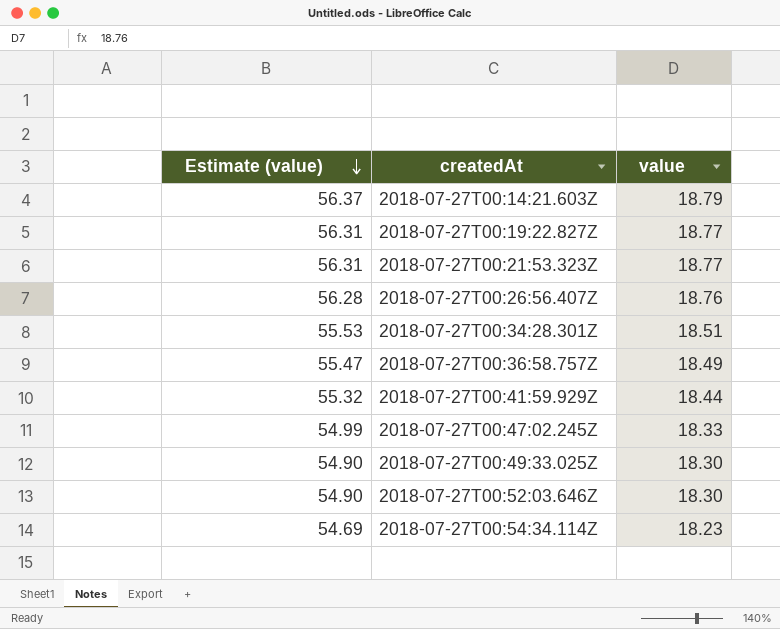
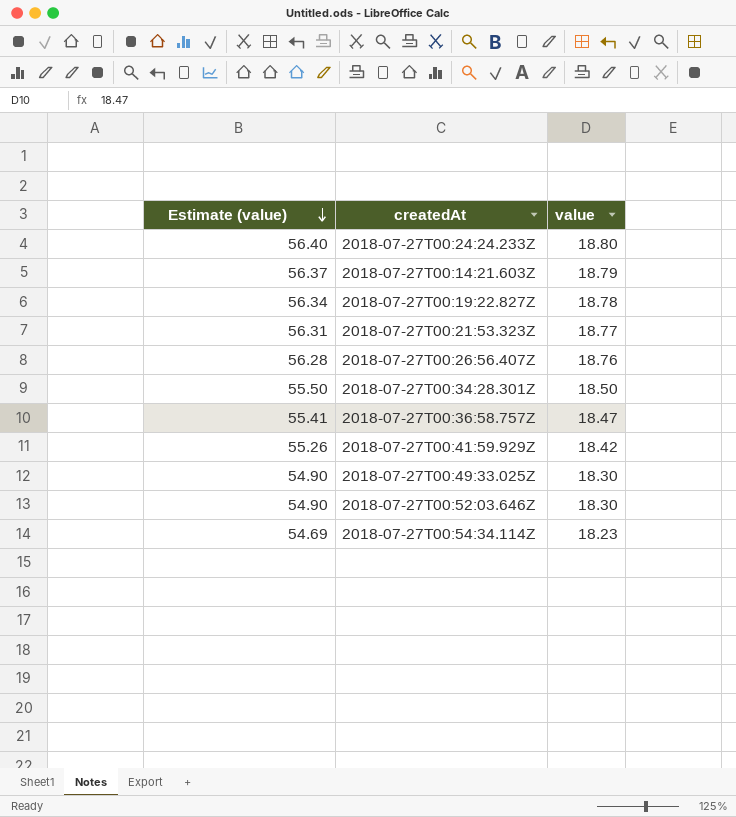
row 2018-07-27T00:47:02.245Z: 54.99 | 18.33 -> none
row 2018-07-27T00:24:24.233Z: none -> 56.40 | 18.80
2018-07-27T00:19:22.827Z | Estimate (value): 56.31 -> 56.34
2018-07-27T00:19:22.827Z | value: 18.77 -> 18.78
2018-07-27T00:34:28.301Z | Estimate (value): 55.53 -> 55.50
2018-07-27T00:34:28.301Z | value: 18.51 -> 18.50
2018-07-27T00:36:58.757Z | Estimate (value): 55.47 -> 55.41
2018-07-27T00:36:58.757Z | value: 18.49 -> 18.47
2018-07-27T00:41:59.929Z | Estimate (value): 55.32 -> 55.26
2018-07-27T00:41:59.929Z | value: 18.44 -> 18.42

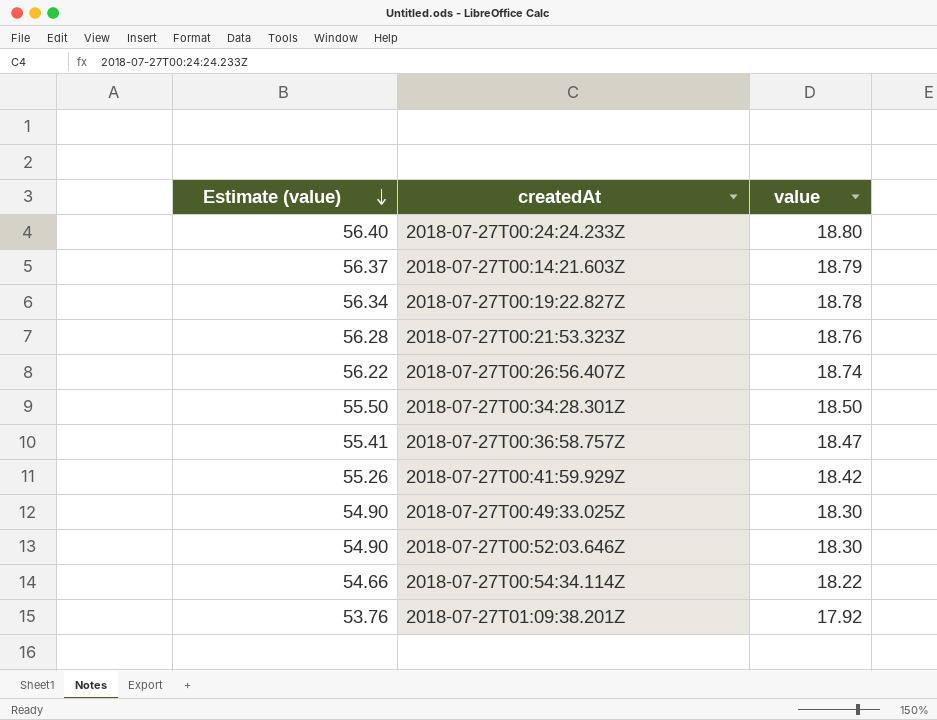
2018-07-27T00:21:53.323Z | Estimate (value): 56.31 -> 56.28
2018-07-27T00:21:53.323Z | value: 18.77 -> 18.76
2018-07-27T00:26:56.407Z | Estimate (value): 56.28 -> 56.22
2018-07-27T00:26:56.407Z | value: 18.76 -> 18.74
2018-07-27T00:54:34.114Z | Estimate (value): 54.69 -> 54.66
2018-07-27T00:54:34.114Z | value: 18.23 -> 18.22
row 2018-07-27T01:09:38.201Z: none -> 53.76 | 17.92

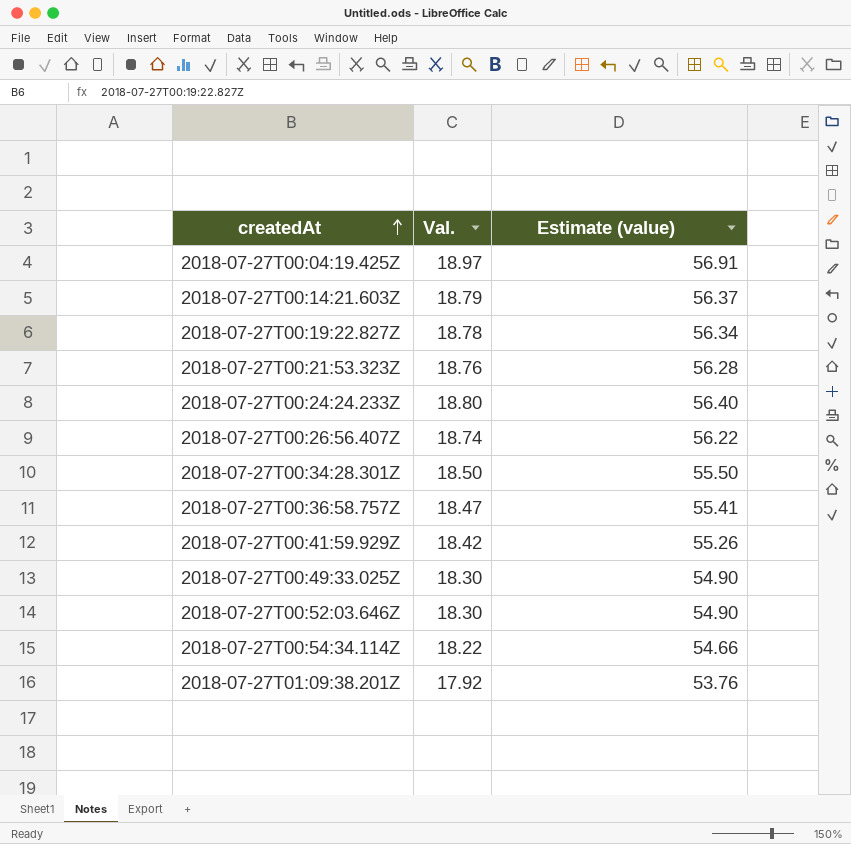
row order: Estimate (value) descending -> createdAt ascending
column name: value -> Val.
column Estimate (value) | position: 1 -> 3
row 2018-07-27T00:04:19.425Z: none -> 18.97 | 56.91

